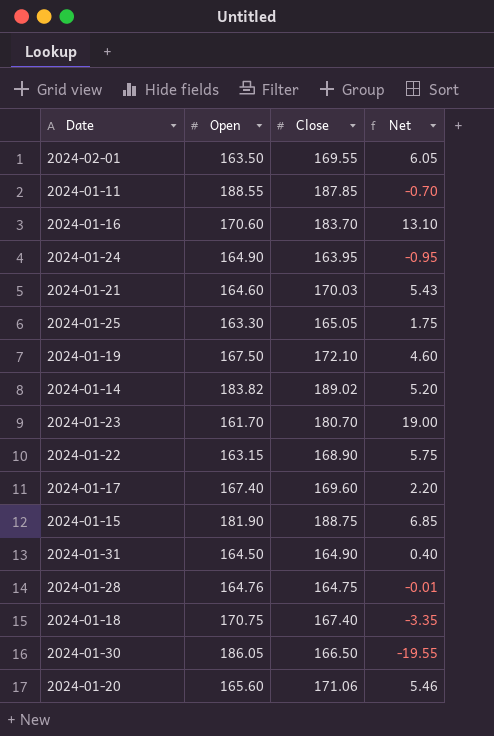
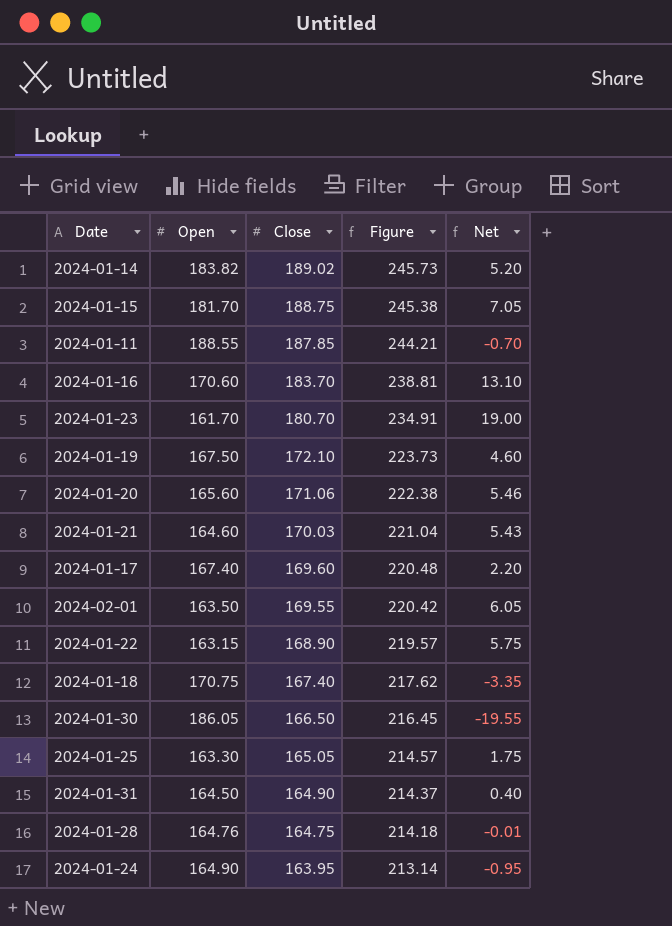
row order: none -> Close descending
column Figure | formula: none -> [Close] * 1.3
2024-01-15 | Open: 181.90 -> 181.70
2024-01-15 | Net: 6.85 -> 7.05

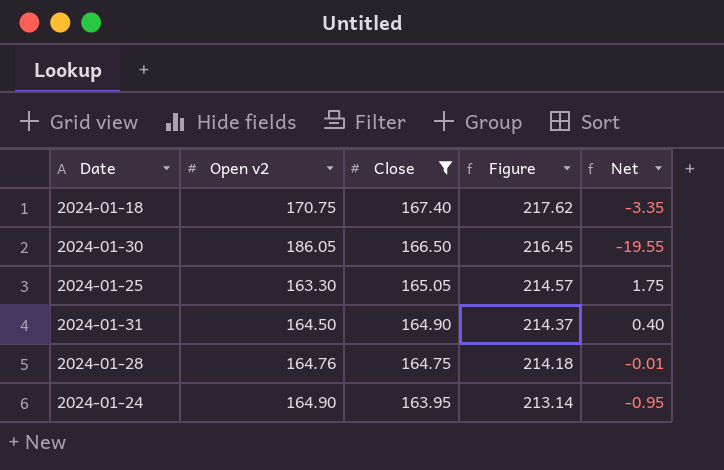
filter: none -> Close <= 167.40
column name: Open -> Open v2

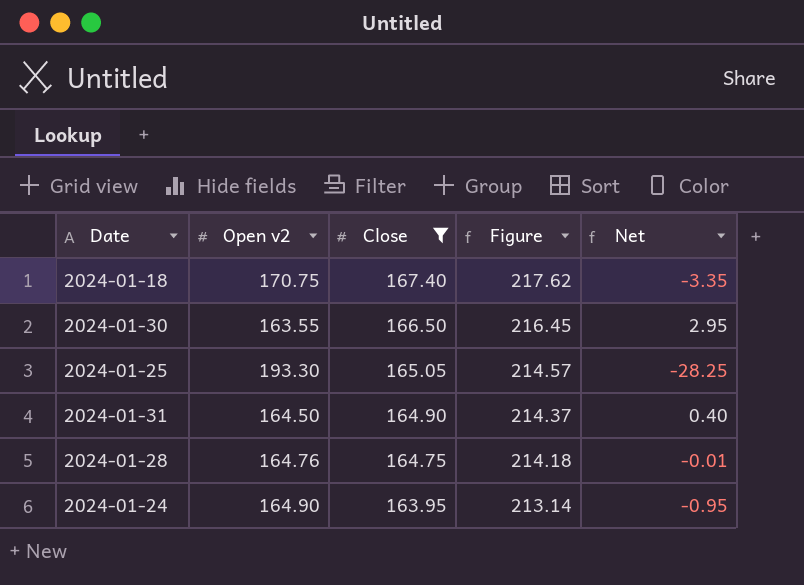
2024-01-30 | Open v2: 186.05 -> 163.55
2024-01-30 | Net: -19.55 -> 2.95
2024-01-25 | Open v2: 163.30 -> 193.30
2024-01-25 | Net: 1.75 -> -28.25

